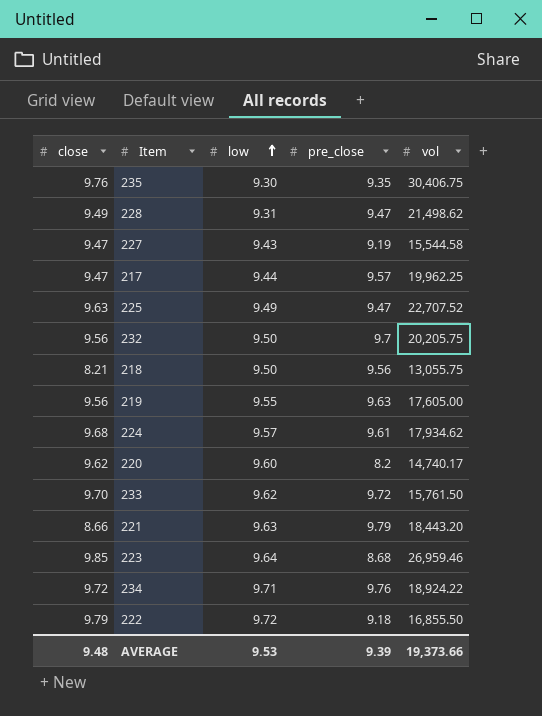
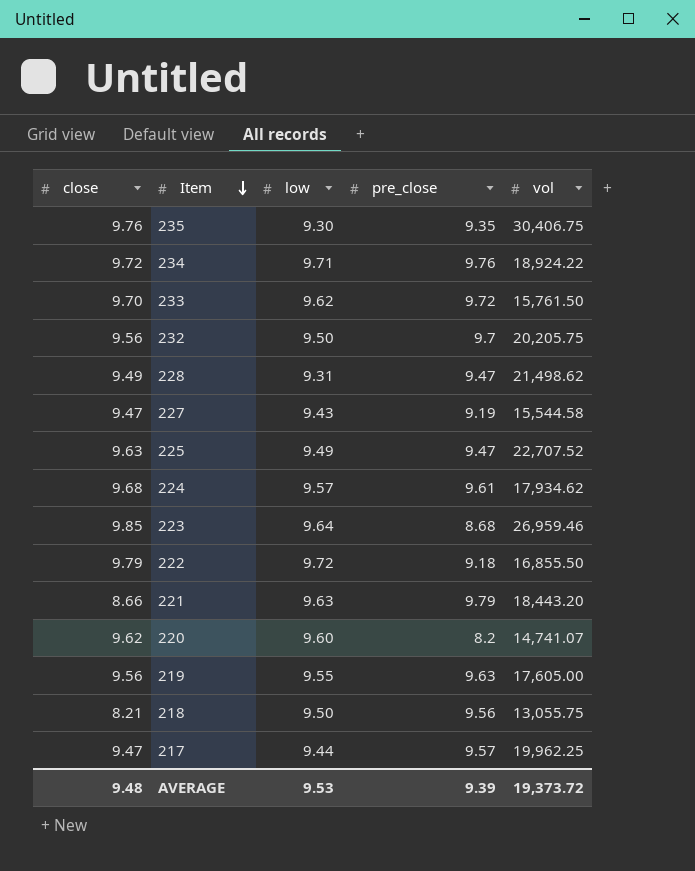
row order: low ascending -> Item descending
220 | vol: 14,740.17 -> 14,741.07
AVERAGE | vol: 19,373.66 -> 19,373.72

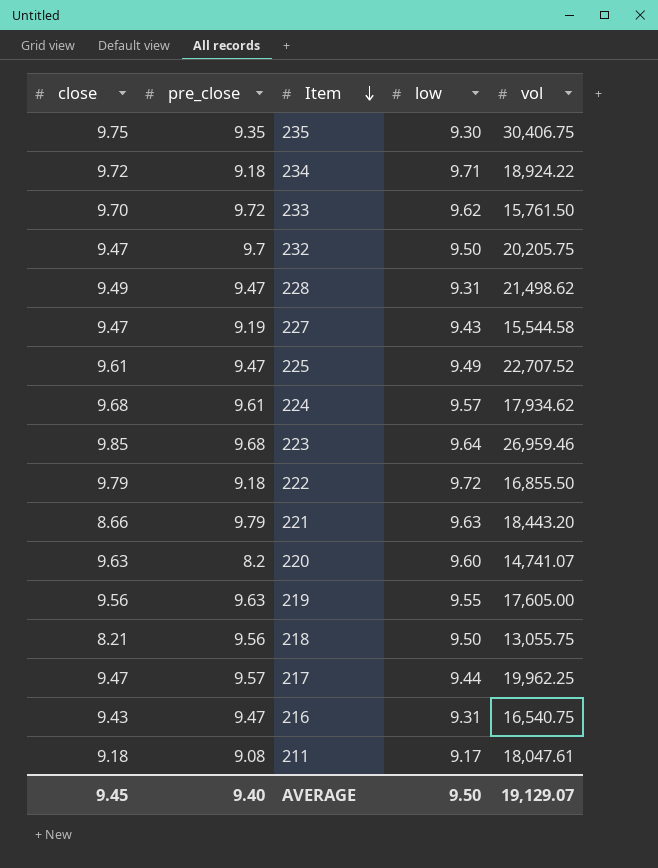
column pre_close | position: 4 -> 2
235 | close: 9.76 -> 9.75
234 | pre_close: 9.76 -> 9.18
232 | close: 9.56 -> 9.47
225 | close: 9.63 -> 9.61
223 | pre_close: 8.68 -> 9.68
220 | close: 9.62 -> 9.63
row 216: none -> 9.43 | 9.47 | 9.31 | 16,540.75
row 211: none -> 9.18 | 9.08 | 9.17 | 18,047.61
AVERAGE | close: 9.48 -> 9.45
AVERAGE | pre_close: 9.39 -> 9.40
AVERAGE | low: 9.53 -> 9.50
AVERAGE | vol: 19,373.72 -> 19,129.07

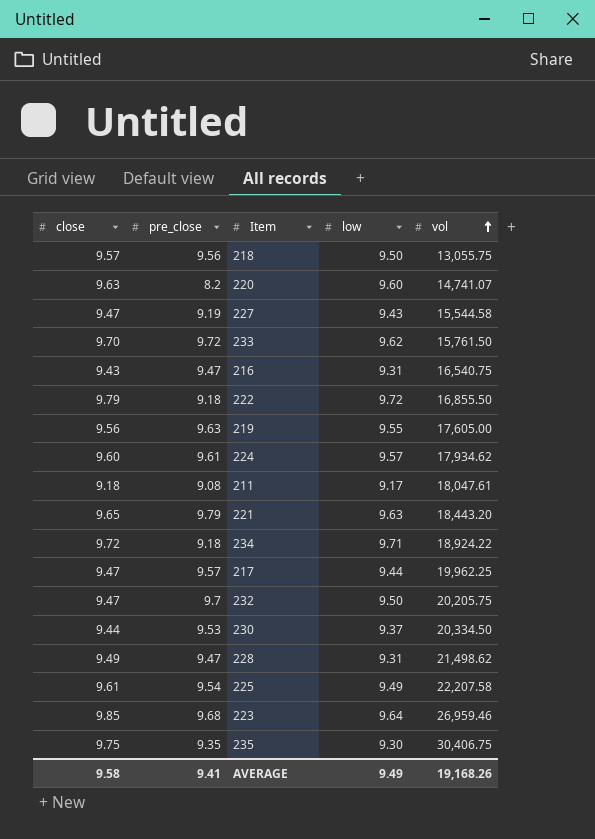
row order: Item descending -> vol ascending
218 | close: 8.21 -> 9.57
224 | close: 9.68 -> 9.60
221 | close: 8.66 -> 9.65
row 230: none -> 9.44 | 9.53 | 9.37 | 20,334.50
225 | pre_close: 9.47 -> 9.54
225 | vol: 22,707.52 -> 22,207.58
AVERAGE | close: 9.45 -> 9.58
AVERAGE | pre_close: 9.40 -> 9.41
AVERAGE | low: 9.50 -> 9.49
AVERAGE | vol: 19,129.07 -> 19,168.26

